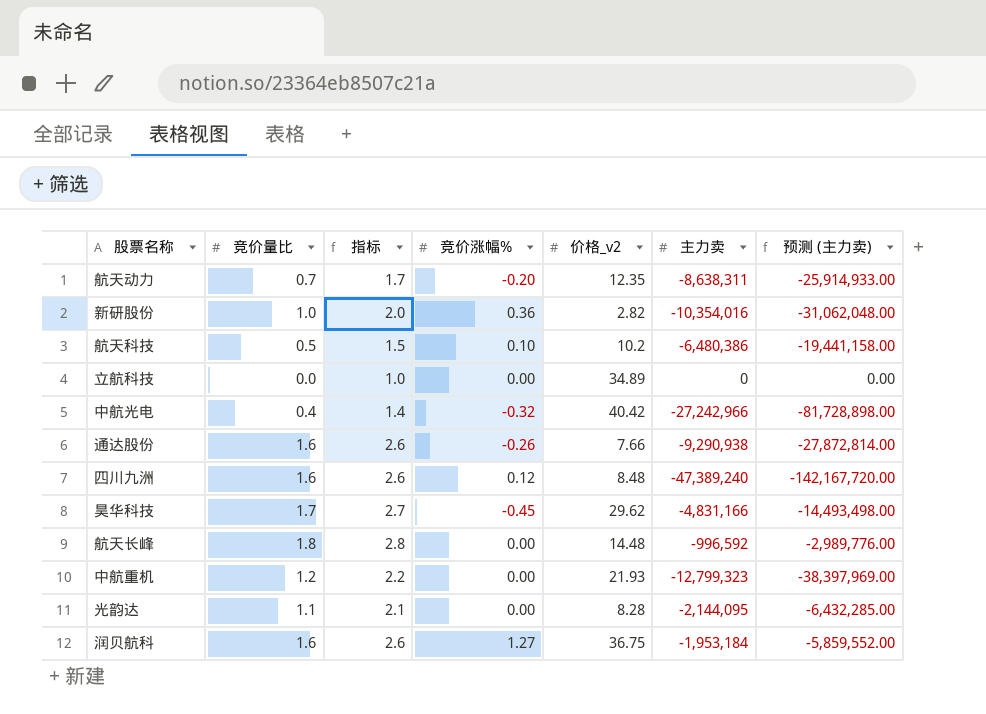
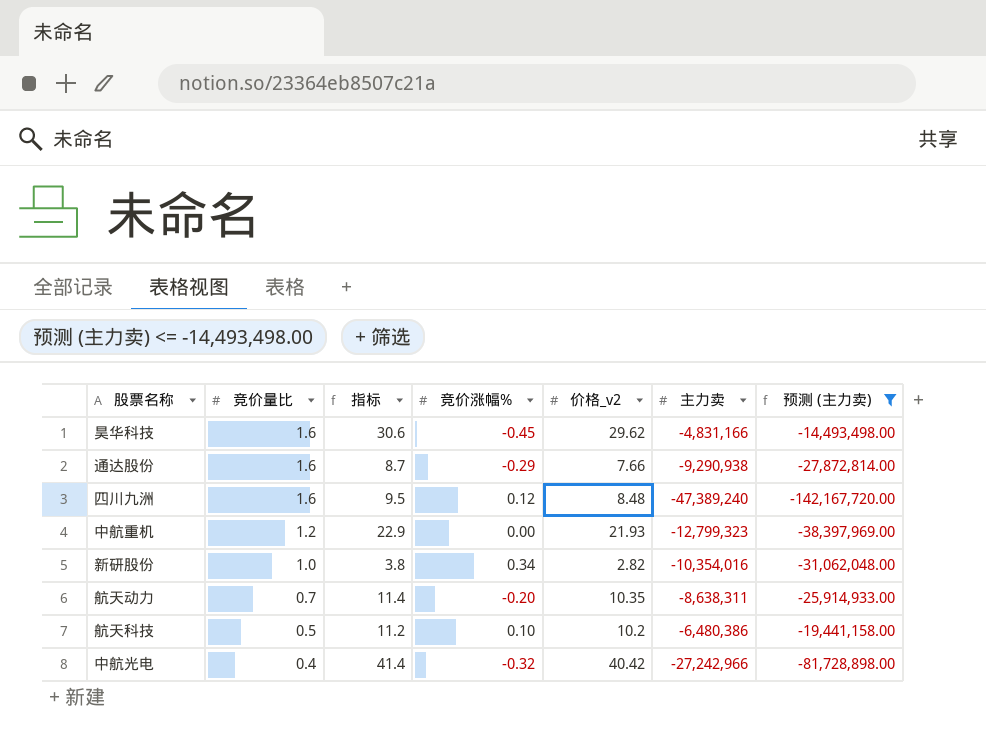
filter: none -> 预测 (主力卖) <= -14,493,498.00
row order: none -> 竞价量比 descending
column 指标 | formula: [竞价量比] + 1 -> [价格_v2] + 1
昊华科技 | 竞价量比: 1.7 -> 1.6
通达股份 | 竞价涨幅%: -0.26 -> -0.29
新研股份 | 竞价涨幅%: 0.36 -> 0.34
航天动力 | 价格_v2: 12.35 -> 10.35

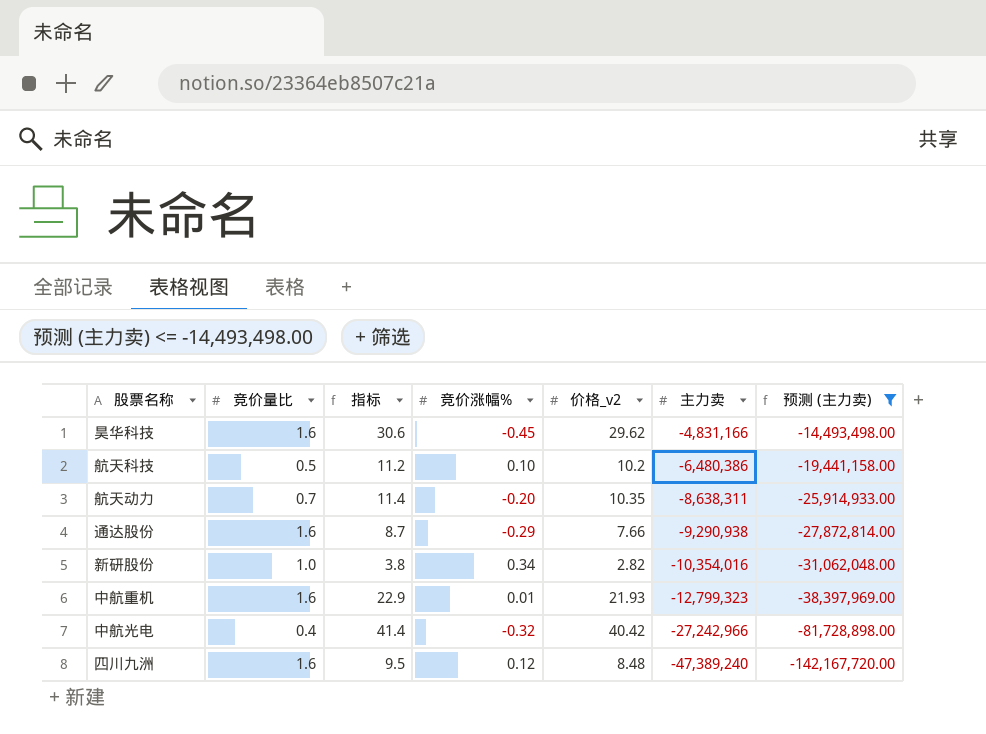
row order: 竞价量比 descending -> 主力卖 descending
中航重机 | 竞价量比: 1.2 -> 1.6
中航重机 | 竞价涨幅%: 0.00 -> 0.01

